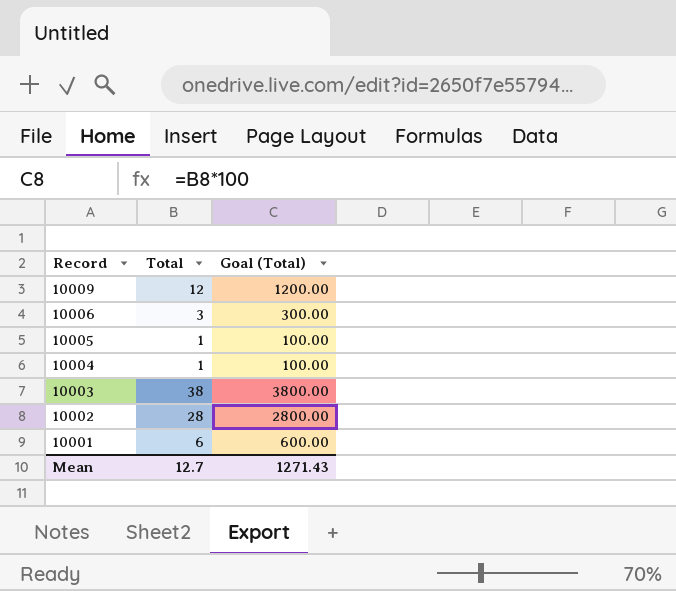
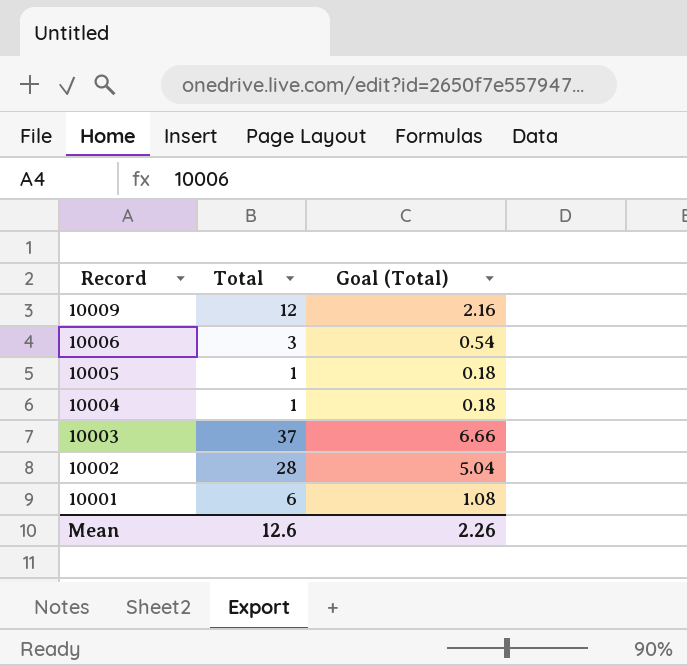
column Goal (Total) | formula: [Total] * 100 -> [Total] * 0.18
10003 | Total: 38 -> 37
Mean | Total: 12.7 -> 12.6
Mean | Goal (Total): 1271.43 -> 2.26

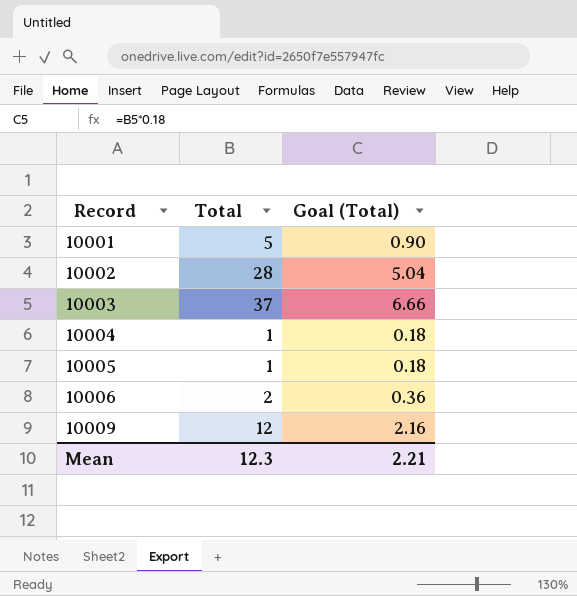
row order: Record descending -> Record ascending
10001 | Total: 6 -> 5
10001 | Goal (Total): 1.08 -> 0.90
10006 | Total: 3 -> 2
10006 | Goal (Total): 0.54 -> 0.36
Mean | Total: 12.6 -> 12.3
Mean | Goal (Total): 2.26 -> 2.21

